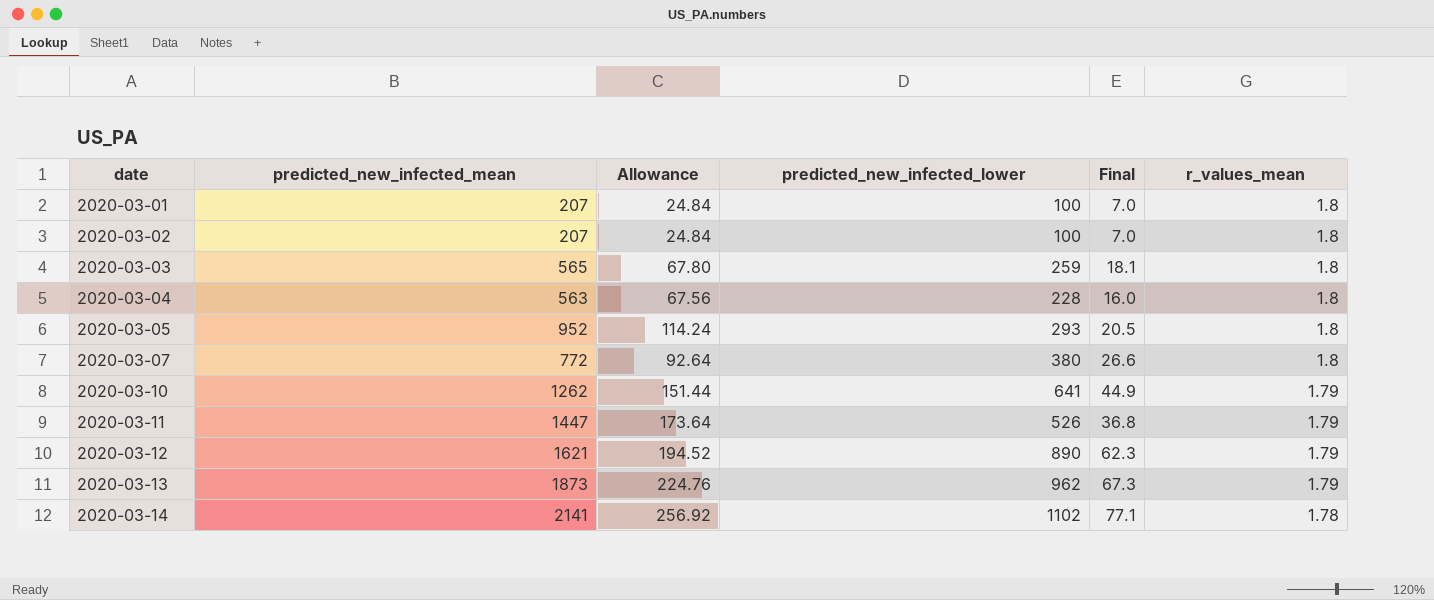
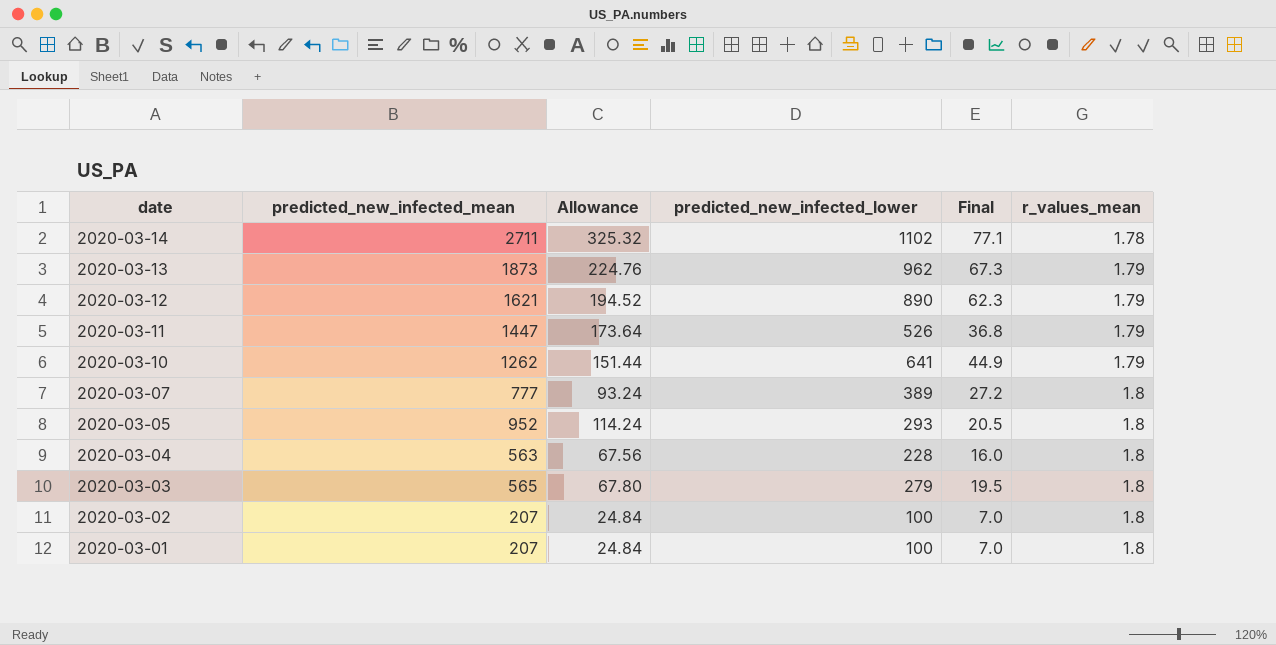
row order: date ascending -> date descending
2020-03-14 | predicted_new_infected_mean: 2141 -> 2711
2020-03-14 | Allowance: 256.92 -> 325.32
2020-03-07 | predicted_new_infected_mean: 772 -> 777
2020-03-07 | Allowance: 92.64 -> 93.24
2020-03-07 | predicted_new_infected_lower: 380 -> 389
2020-03-07 | Final: 26.6 -> 27.2
2020-03-03 | predicted_new_infected_lower: 259 -> 279
2020-03-03 | Final: 18.1 -> 19.5

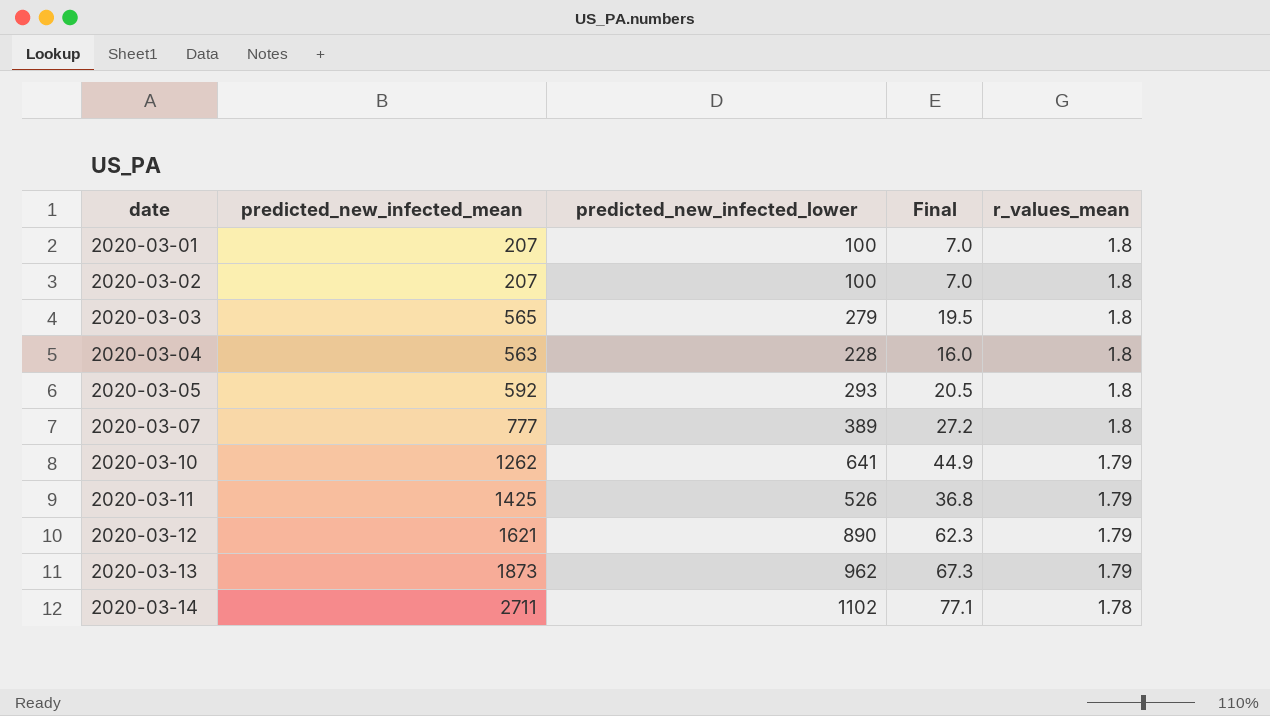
row order: date descending -> date ascending
column Allowance | formula: [predicted_new_infected_mean] * 0.12 -> none
2020-03-05 | predicted_new_infected_mean: 952 -> 592
2020-03-11 | predicted_new_infected_mean: 1447 -> 1425

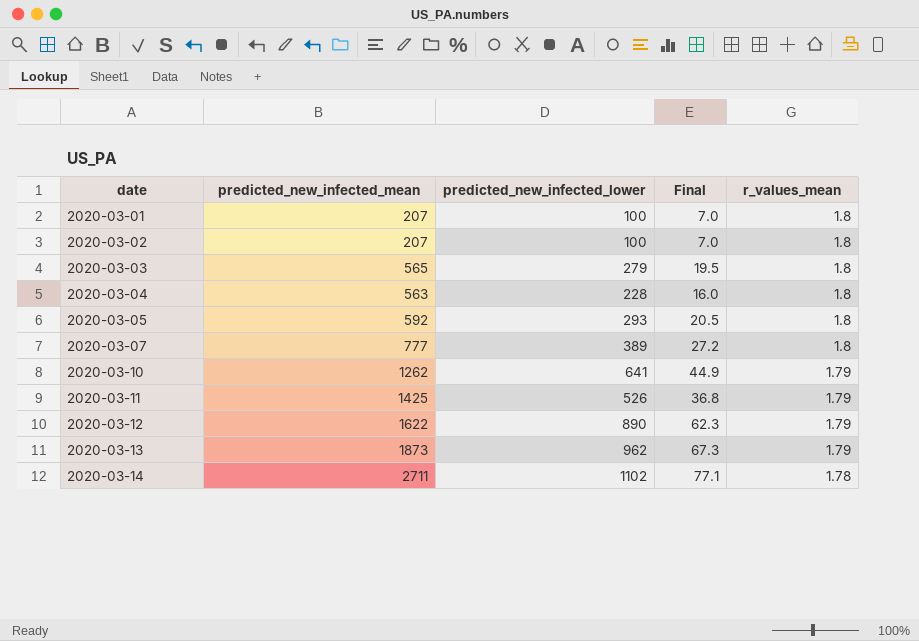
2020-03-12 | predicted_new_infected_mean: 1621 -> 1622

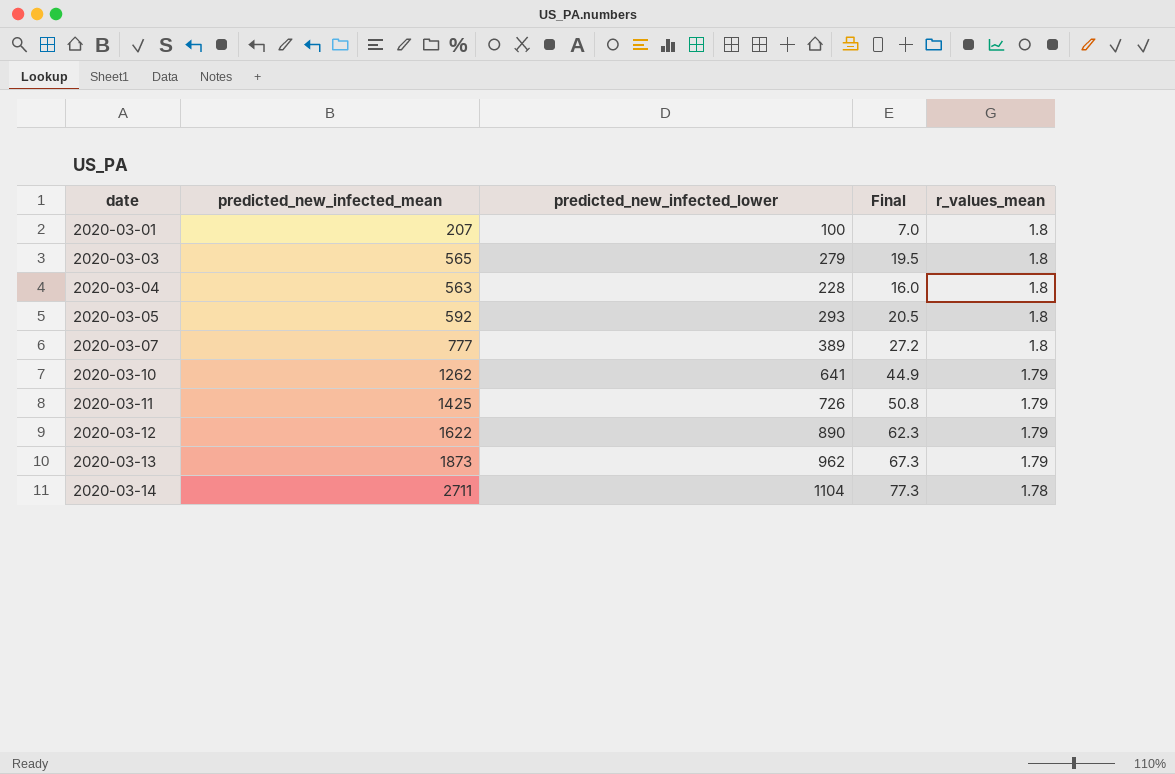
row 2020-03-02: 207 | 100 | 7.0 | 1.8 -> none
2020-03-11 | predicted_new_infected_lower: 526 -> 726
2020-03-11 | Final: 36.8 -> 50.8
2020-03-14 | predicted_new_infected_lower: 1102 -> 1104
2020-03-14 | Final: 77.1 -> 77.3

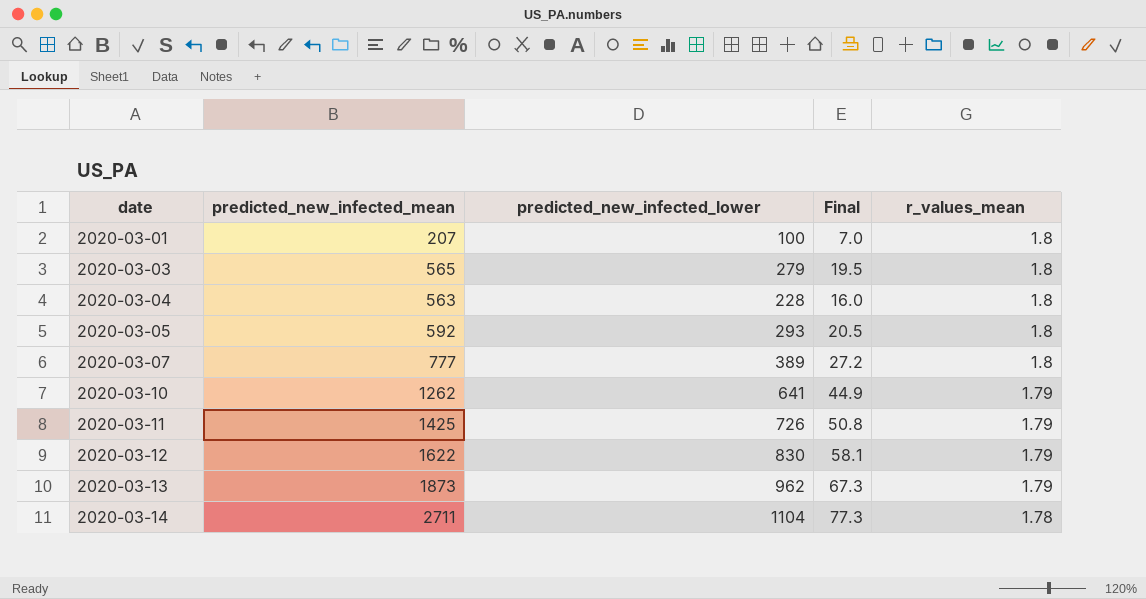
2020-03-12 | predicted_new_infected_lower: 890 -> 830
2020-03-12 | Final: 62.3 -> 58.1

